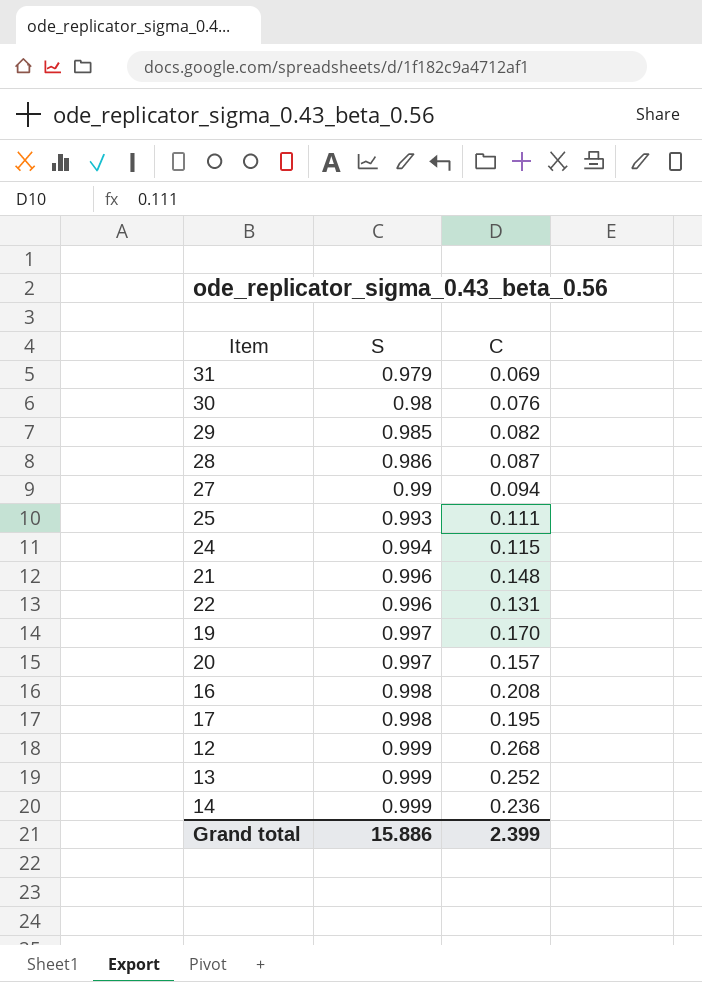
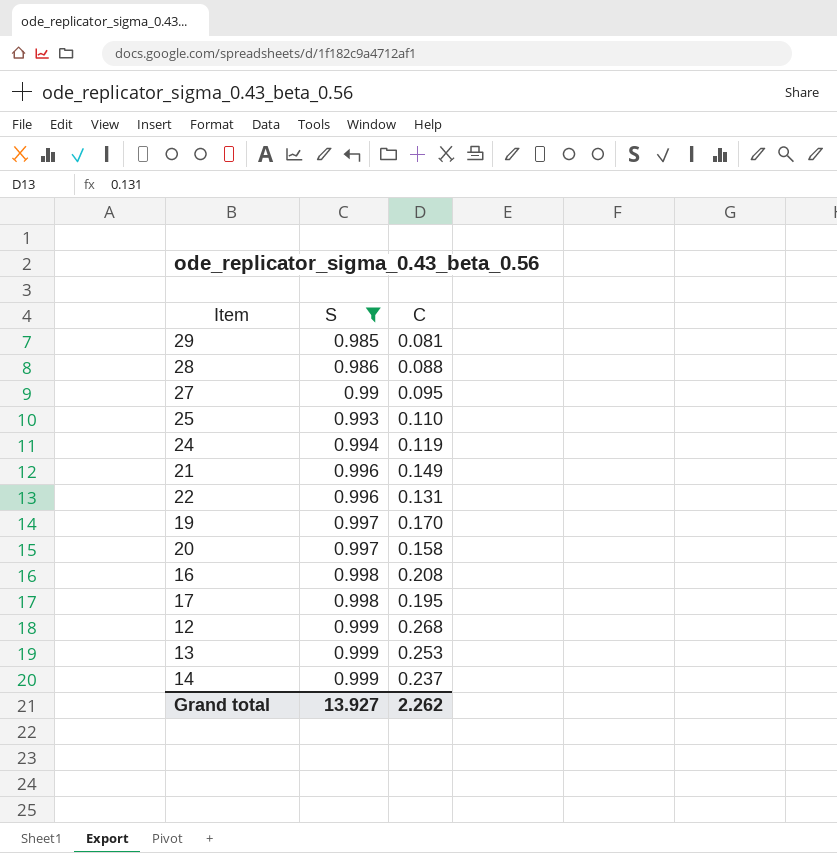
filter: none -> S >= 0.985
29 | C: 0.082 -> 0.081
28 | C: 0.087 -> 0.088
27 | C: 0.094 -> 0.095
25 | C: 0.111 -> 0.110
24 | C: 0.115 -> 0.119
21 | C: 0.148 -> 0.149
20 | C: 0.157 -> 0.158
13 | C: 0.252 -> 0.253
14 | C: 0.236 -> 0.237
Grand total | S: 15.886 -> 13.927
Grand total | C: 2.399 -> 2.262

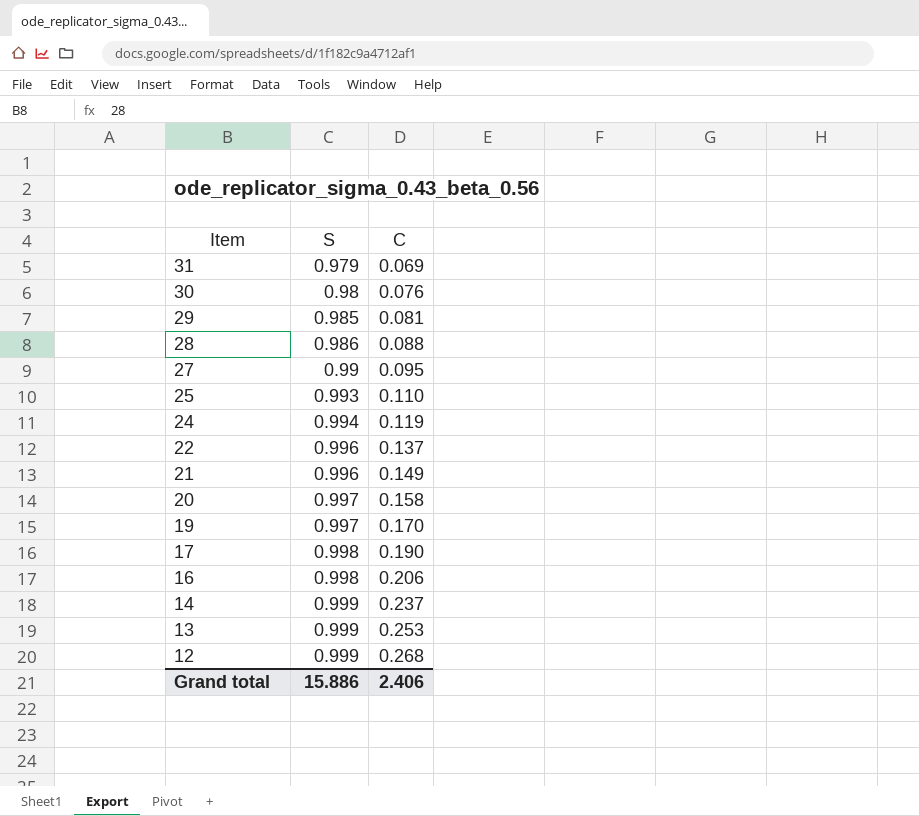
filter: S >= 0.985 -> none
row order: S ascending -> Item descending
22 | C: 0.131 -> 0.137
17 | C: 0.195 -> 0.190
16 | C: 0.208 -> 0.206
Grand total | S: 13.927 -> 15.886
Grand total | C: 2.262 -> 2.406

